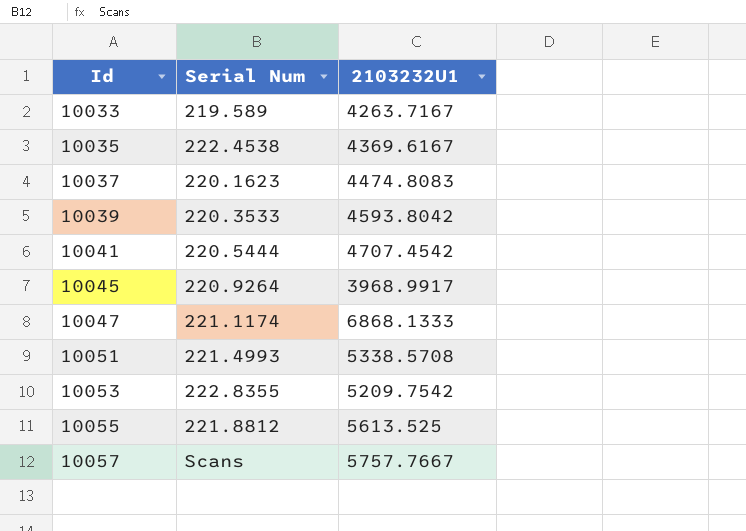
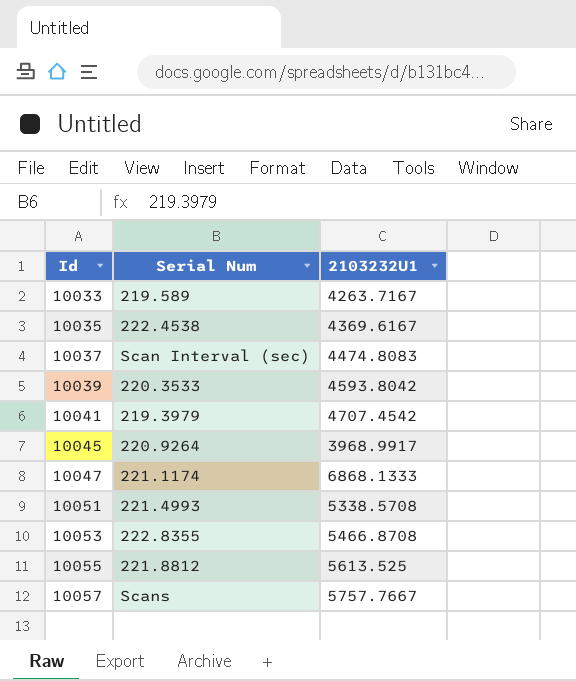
10037 | Serial Num: 220.1623 -> Scan Interval (sec)
10041 | Serial Num: 220.5444 -> 219.3979
10053 | 2103232U1: 5209.7542 -> 5466.8708

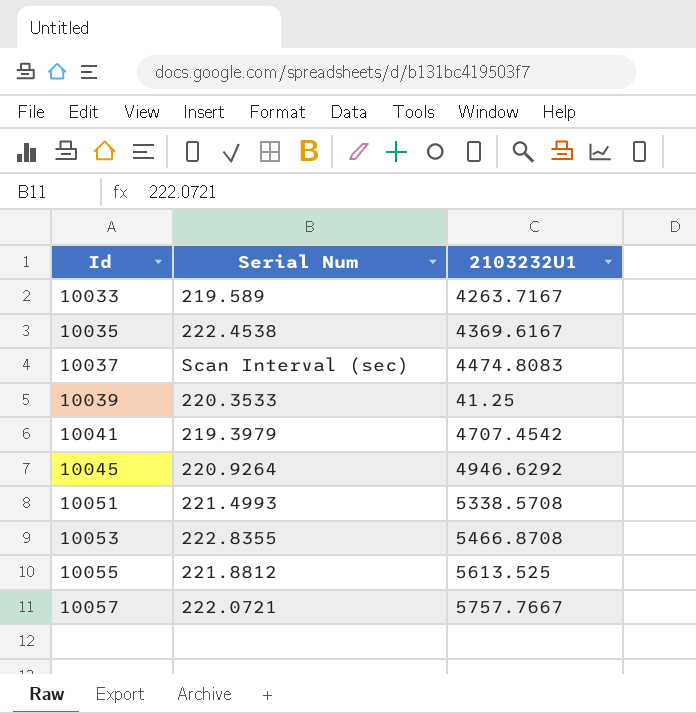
row 10047: 221.1174 | 6868.1333 -> none
10039 | 2103232U1: 4593.8042 -> 41.25
10045 | 2103232U1: 3968.9917 -> 4946.6292
10057 | Serial Num: Scans -> 222.0721

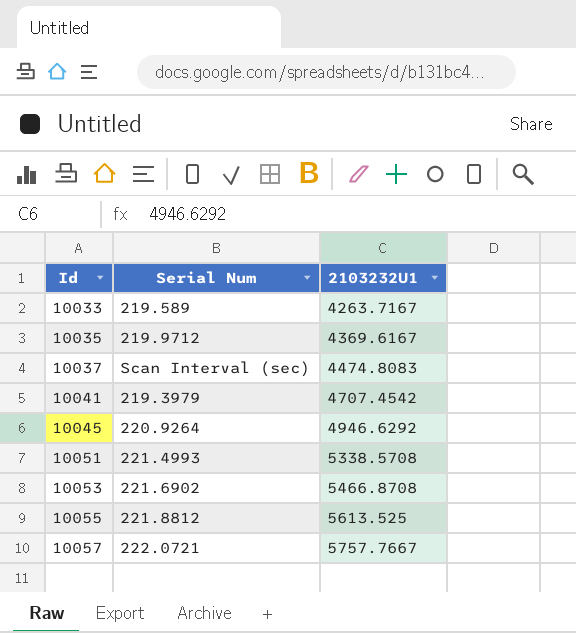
row 10039: 220.3533 | 41.25 -> none
10035 | Serial Num: 222.4538 -> 219.9712
10053 | Serial Num: 222.8355 -> 221.6902

